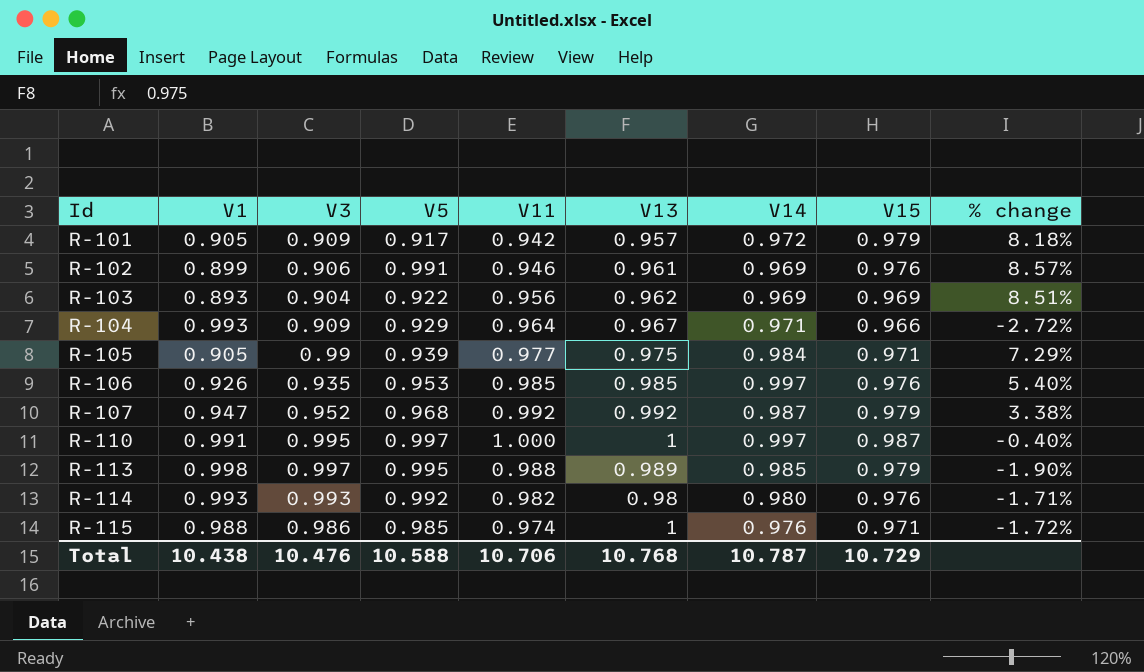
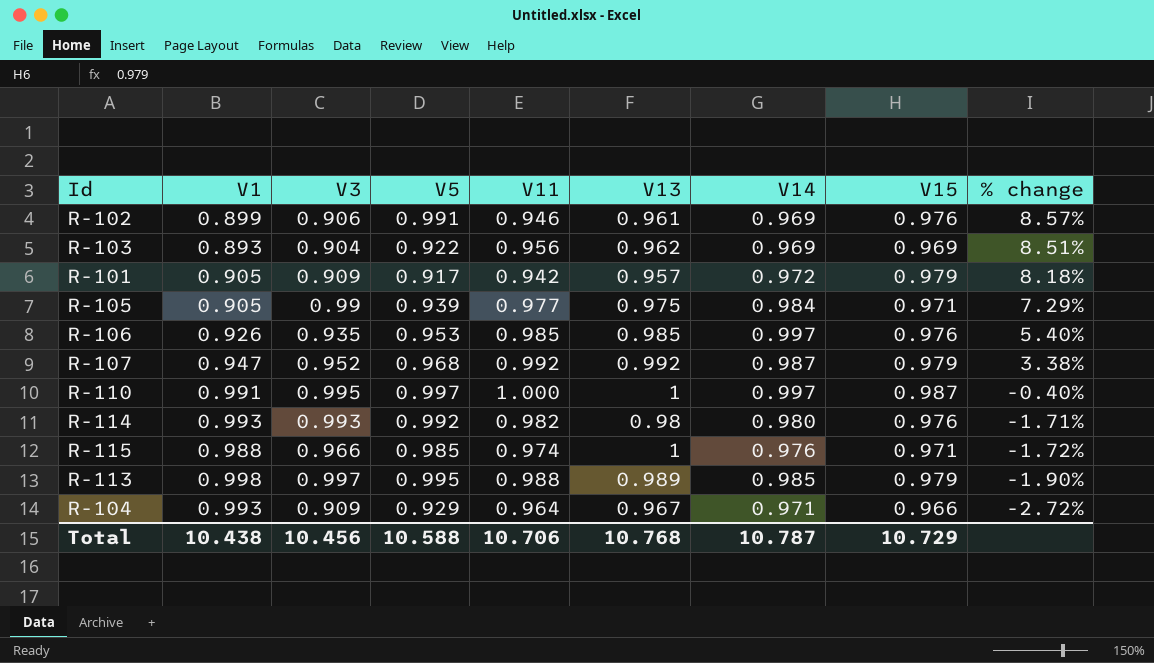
row order: Id ascending -> % change descending
R-115 | V3: 0.986 -> 0.966
Total | V3: 10.476 -> 10.456

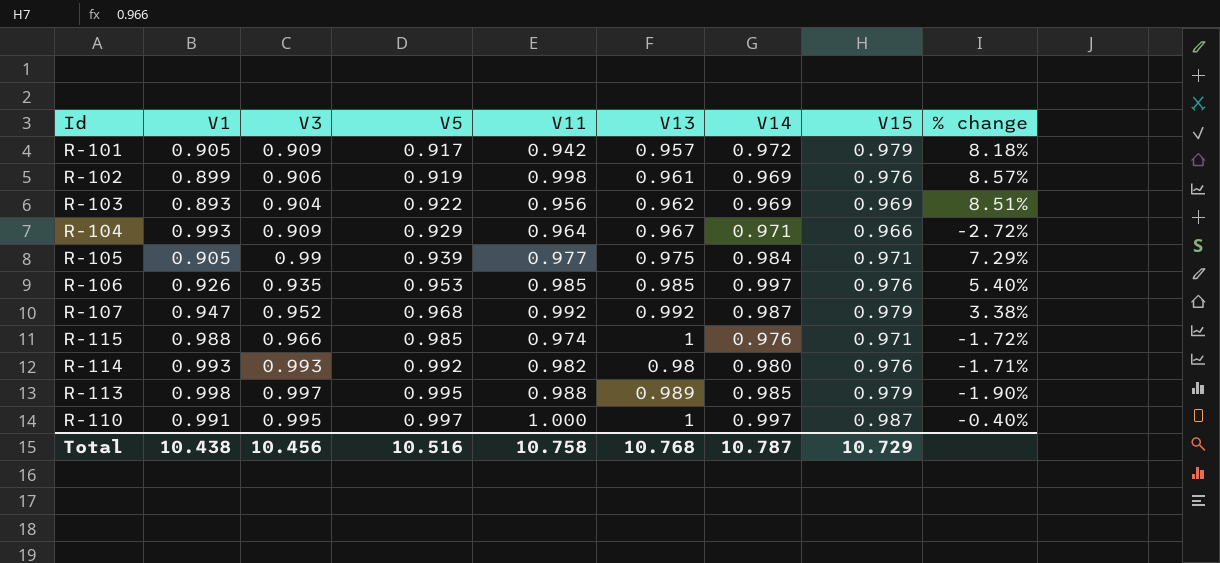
row order: % change descending -> V5 ascending
R-102 | V5: 0.991 -> 0.919
R-102 | V11: 0.946 -> 0.998
Total | V5: 10.588 -> 10.516
Total | V11: 10.706 -> 10.758

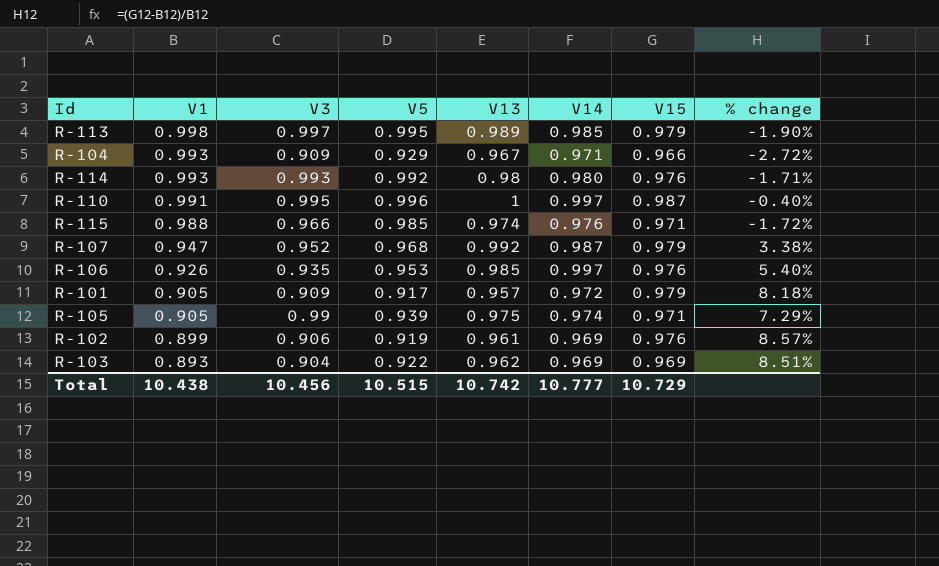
row order: V5 ascending -> V1 descending
column V11 | position: 5 -> none
R-110 | V5: 0.997 -> 0.996
R-115 | V13: 1 -> 0.974
R-105 | V14: 0.984 -> 0.974
Total | V5: 10.516 -> 10.515
Total | V13: 10.768 -> 10.742
Total | V14: 10.787 -> 10.777

